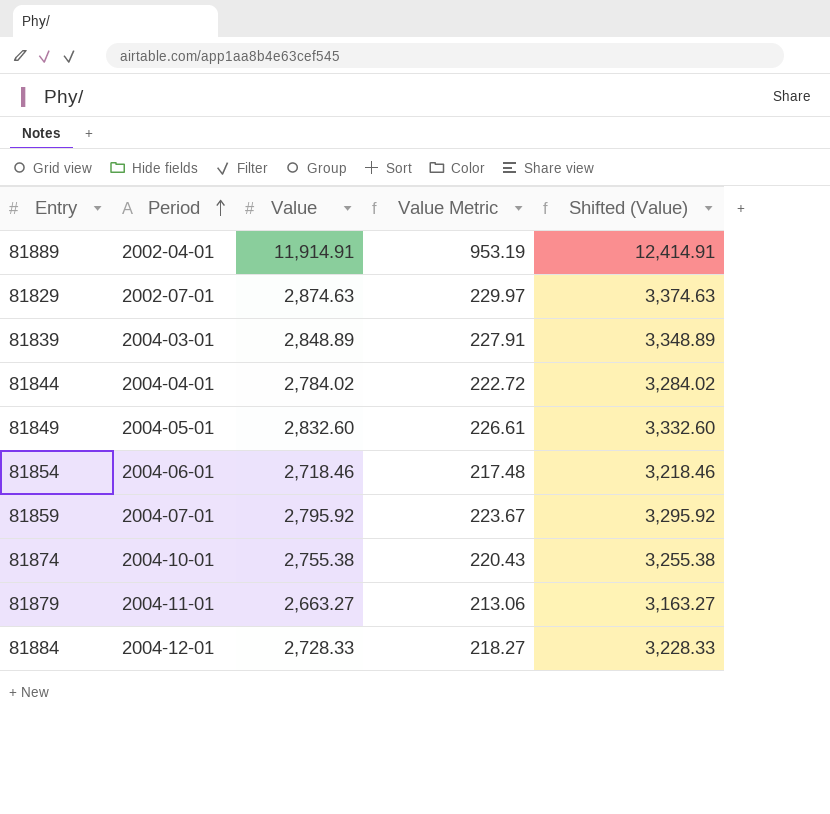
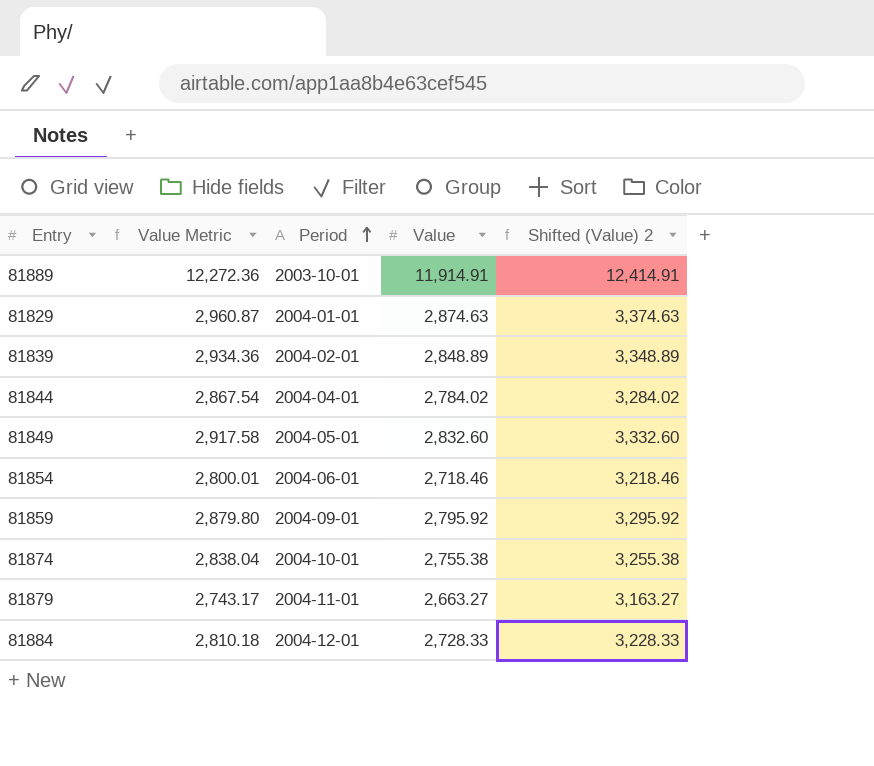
column Value Metric | formula: [Value] * 0.08 -> [Value] * 1.03
column Value Metric | position: 4 -> 2
column name: Shifted (Value) -> Shifted (Value) 2
81889 | Period: 2002-04-01 -> 2003-10-01
81829 | Period: 2002-07-01 -> 2004-01-01
81839 | Period: 2004-03-01 -> 2004-02-01
81859 | Period: 2004-07-01 -> 2004-09-01

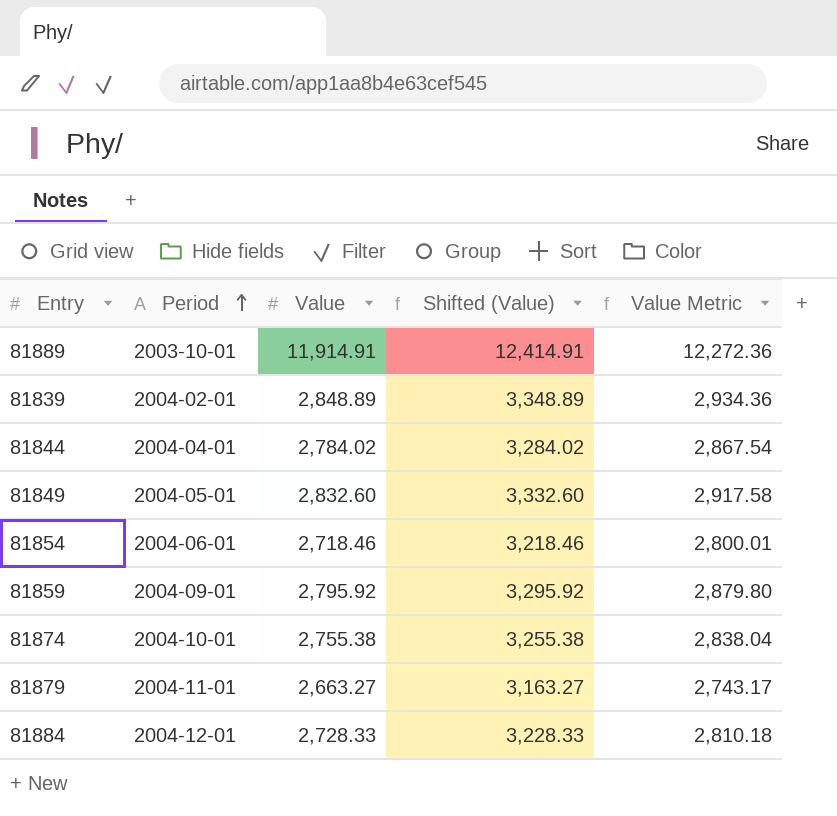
column name: Shifted (Value) 2 -> Shifted (Value)
column Value Metric | position: 2 -> 5
row 81829: 2,960.87 | 2004-01-01 | 2,874.63 | 3,374.63 -> none

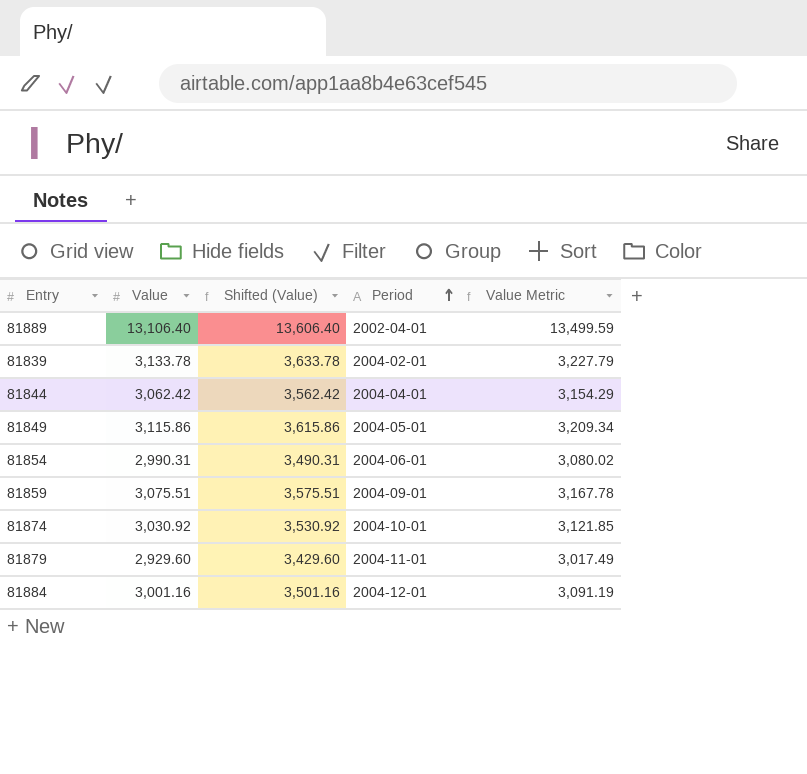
column Period | position: 2 -> 4
81889 | Value: 11,914.91 -> 13,106.40
81889 | Shifted (Value): 12,414.91 -> 13,606.40
81889 | Period: 2003-10-01 -> 2002-04-01
81889 | Value Metric: 12,272.36 -> 13,499.59
81839 | Value: 2,848.89 -> 3,133.78
81839 | Shifted (Value): 3,348.89 -> 3,633.78
81839 | Value Metric: 2,934.36 -> 3,227.79
81844 | Value: 2,784.02 -> 3,062.42
81844 | Shifted (Value): 3,284.02 -> 3,562.42
81844 | Value Metric: 2,867.54 -> 3,154.29
81849 | Value: 2,832.60 -> 3,115.86
81849 | Shifted (Value): 3,332.60 -> 3,615.86
81849 | Value Metric: 2,917.58 -> 3,209.34
81854 | Value: 2,718.46 -> 2,990.31
81854 | Shifted (Value): 3,218.46 -> 3,490.31
81854 | Value Metric: 2,800.01 -> 3,080.02
81859 | Value: 2,795.92 -> 3,075.51
81859 | Shifted (Value): 3,295.92 -> 3,575.51
81859 | Value Metric: 2,879.80 -> 3,167.78
81874 | Value: 2,755.38 -> 3,030.92
81874 | Shifted (Value): 3,255.38 -> 3,530.92
81874 | Value Metric: 2,838.04 -> 3,121.85
81879 | Value: 2,663.27 -> 2,929.60
81879 | Shifted (Value): 3,163.27 -> 3,429.60
81879 | Value Metric: 2,743.17 -> 3,017.49
81884 | Value: 2,728.33 -> 3,001.16
81884 | Shifted (Value): 3,228.33 -> 3,501.16
81884 | Value Metric: 2,810.18 -> 3,091.19

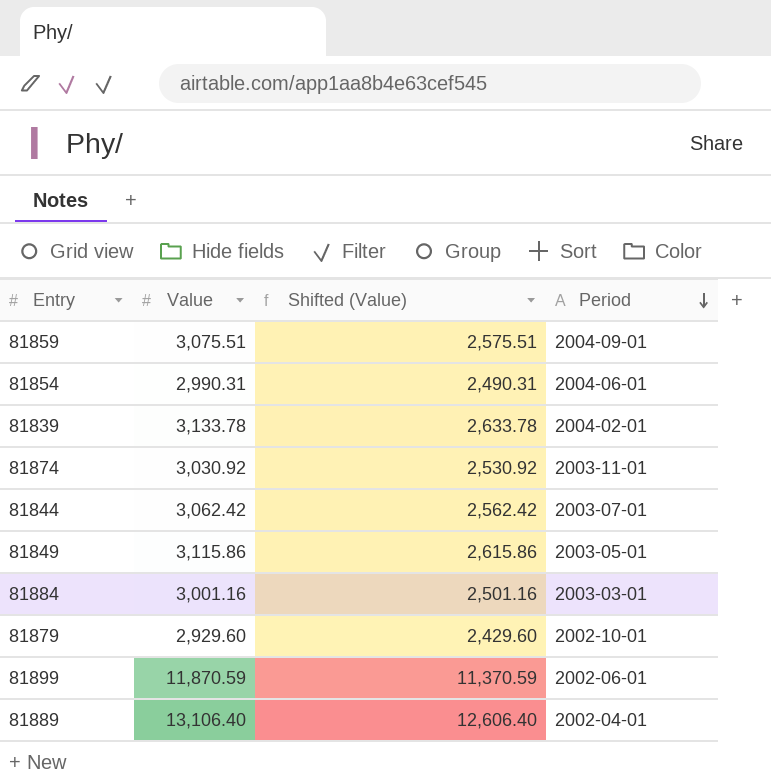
row order: Period ascending -> Period descending
column Value Metric | formula: [Value] * 1.03 -> none
column Shifted (Value) | formula: [Value] + 500 -> [Value] - 500
81874 | Period: 2004-10-01 -> 2003-11-01
81844 | Period: 2004-04-01 -> 2003-07-01
81849 | Period: 2004-05-01 -> 2003-05-01
81884 | Period: 2004-12-01 -> 2003-03-01
81879 | Period: 2004-11-01 -> 2002-10-01
row 81899: none -> 11,870.59 | 11,370.59 | 2002-06-01

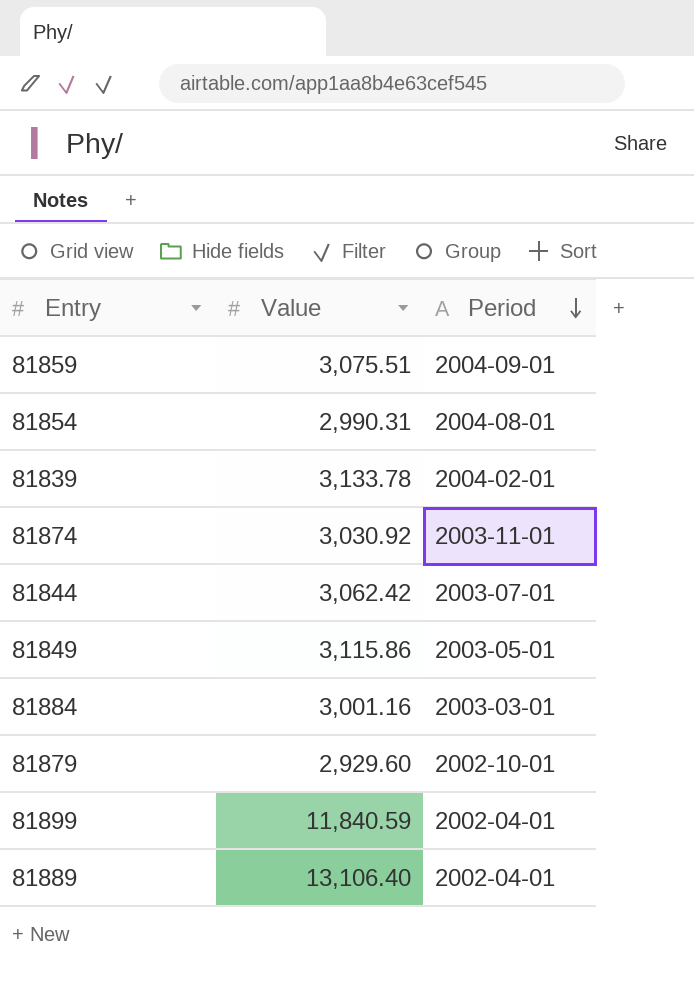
column Shifted (Value) | formula: [Value] - 500 -> none
81854 | Period: 2004-06-01 -> 2004-08-01
81899 | Value: 11,870.59 -> 11,840.59
81899 | Period: 2002-06-01 -> 2002-04-01

